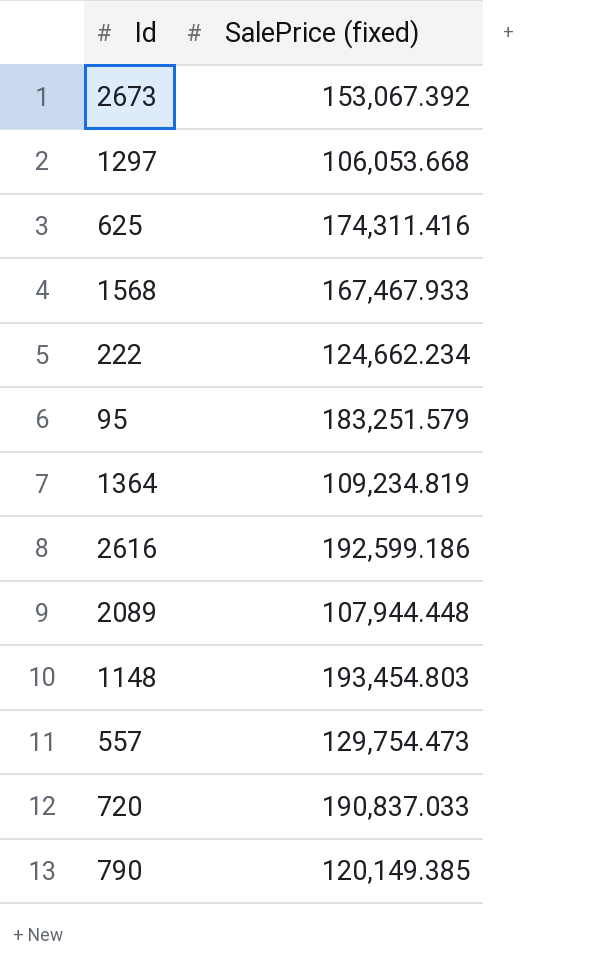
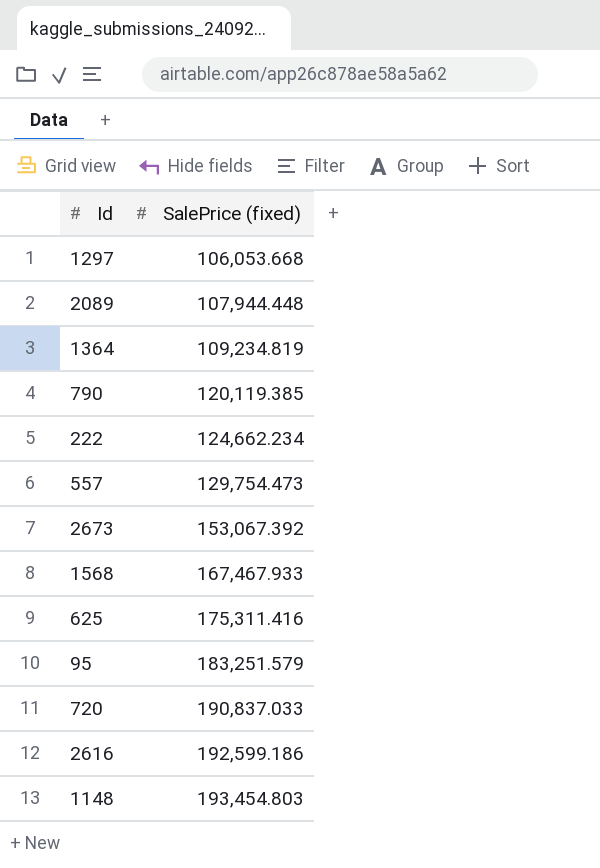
row order: none -> SalePrice (fixed) ascending
790 | SalePrice (fixed): 120,149.385 -> 120,119.385
625 | SalePrice (fixed): 174,311.416 -> 175,311.416

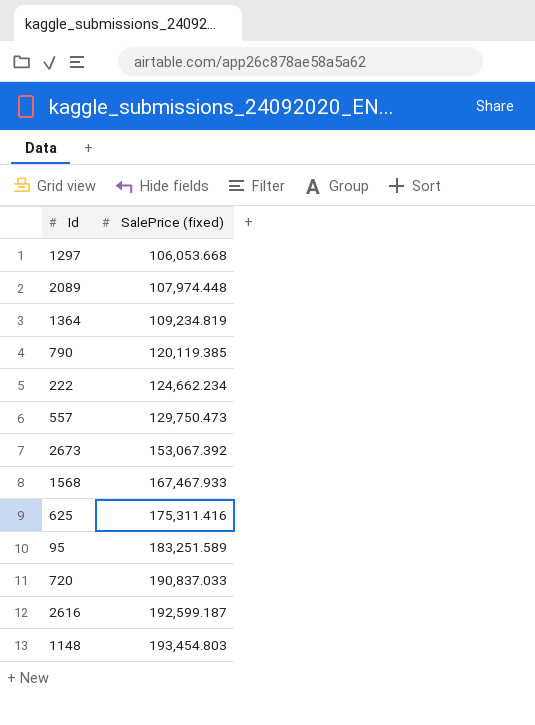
2089 | SalePrice (fixed): 107,944.448 -> 107,974.448
557 | SalePrice (fixed): 129,754.473 -> 129,750.473
95 | SalePrice (fixed): 183,251.579 -> 183,251.589
2616 | SalePrice (fixed): 192,599.186 -> 192,599.187

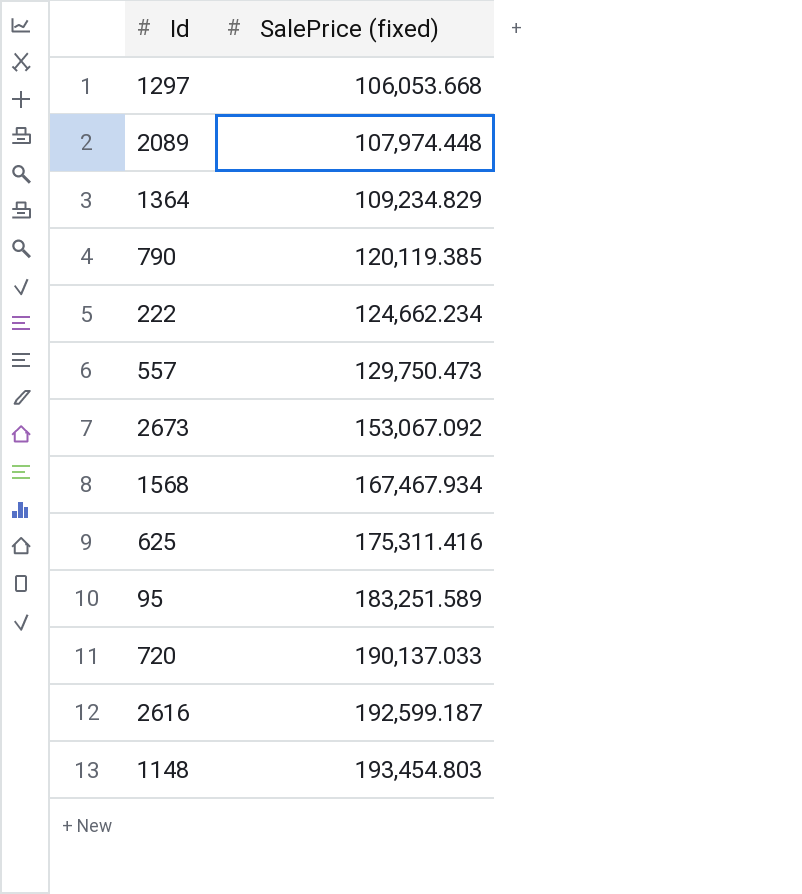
1364 | SalePrice (fixed): 109,234.819 -> 109,234.829
2673 | SalePrice (fixed): 153,067.392 -> 153,067.092
1568 | SalePrice (fixed): 167,467.933 -> 167,467.934
720 | SalePrice (fixed): 190,837.033 -> 190,137.033

